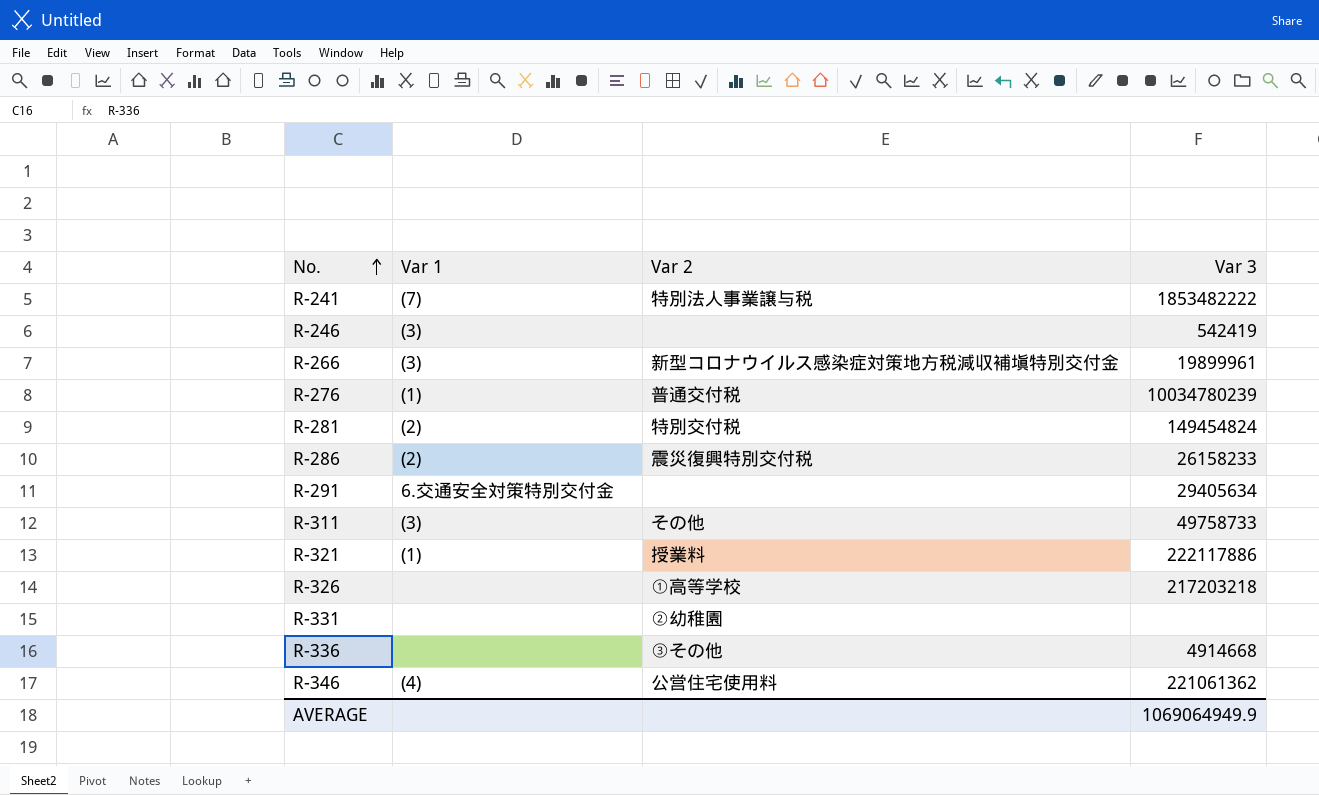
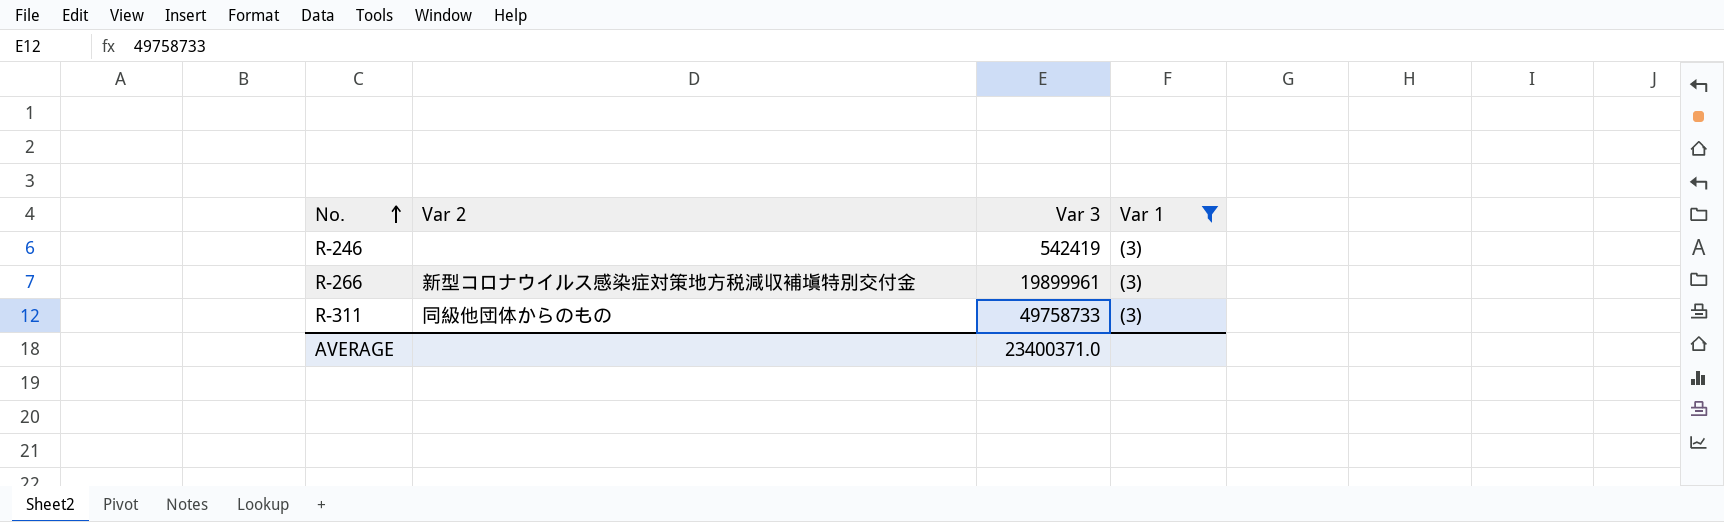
filter: none -> Var 1 = (3)
column Var 1 | position: 2 -> 4
R-311 | Var 2: その他 -> 同級他団体からのもの
AVERAGE | Var 3: 1069064949.9 -> 23400371.0

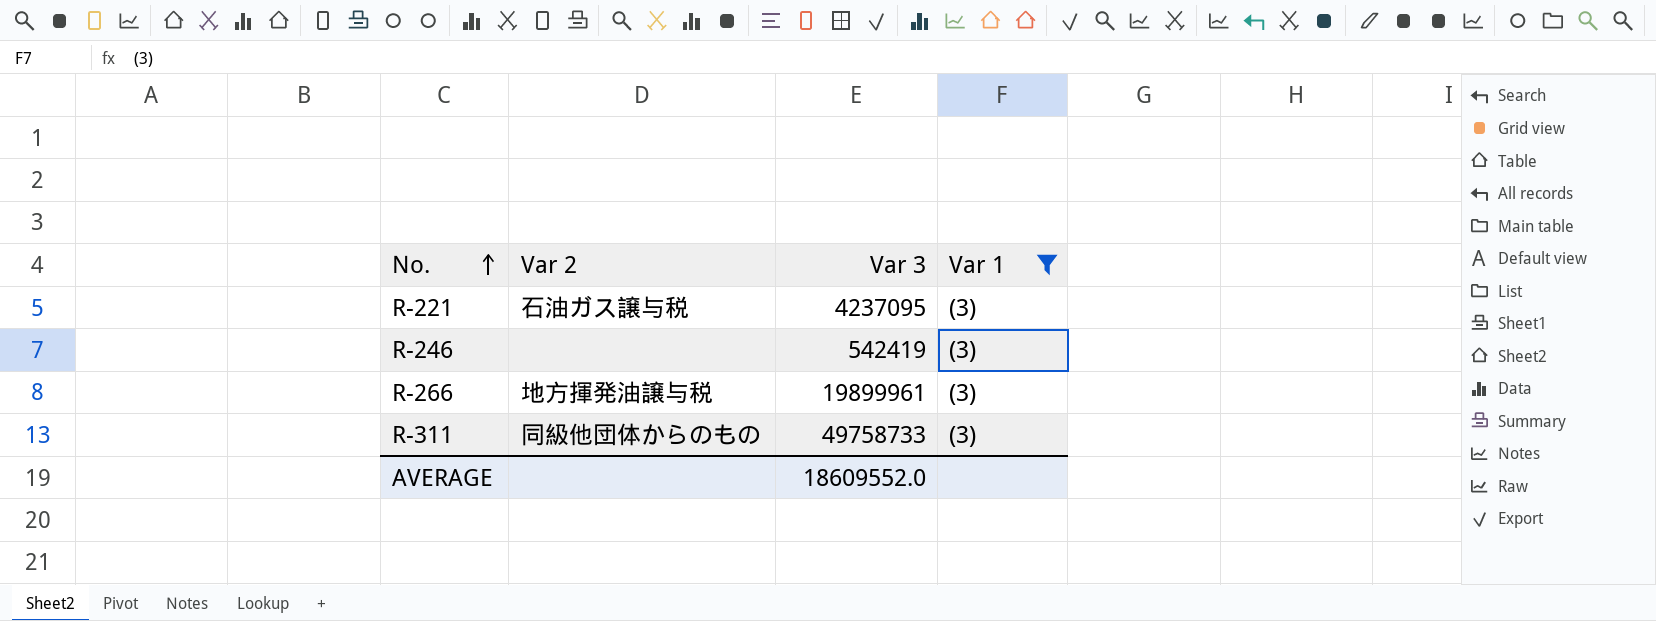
row R-221: none -> 石油ガス譲与税 | 4237095 | (3)
R-266 | Var 2: 新型コロナウイルス感染症対策地方税減収補塡特別交付金 -> 地方揮発油譲与税
AVERAGE | Var 3: 23400371.0 -> 18609552.0

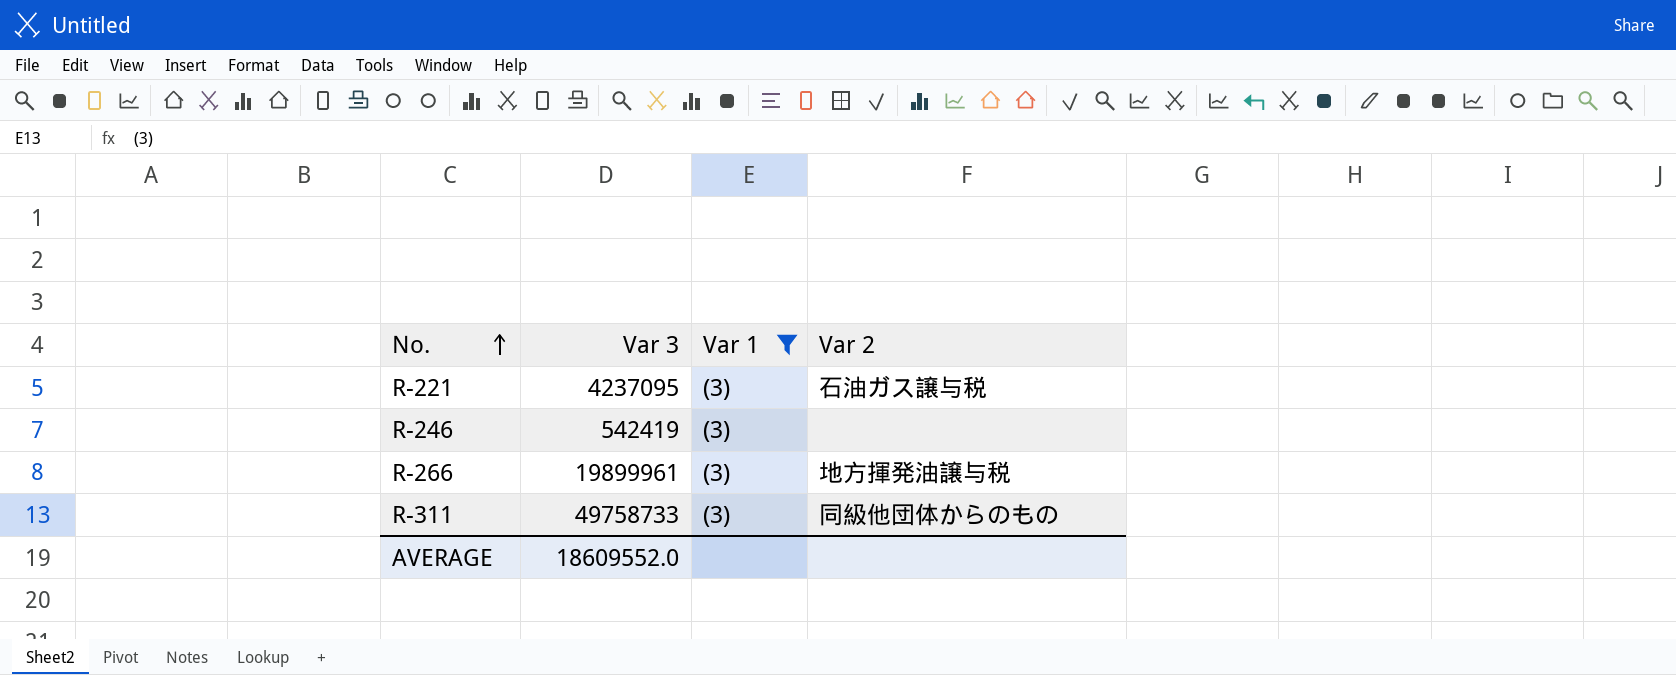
column Var 2 | position: 2 -> 4

